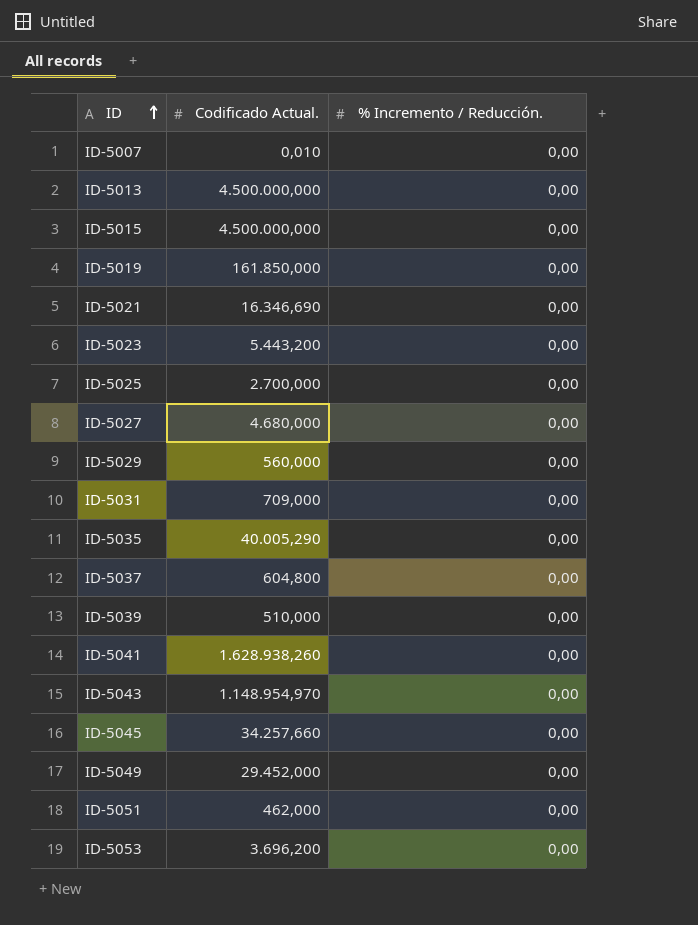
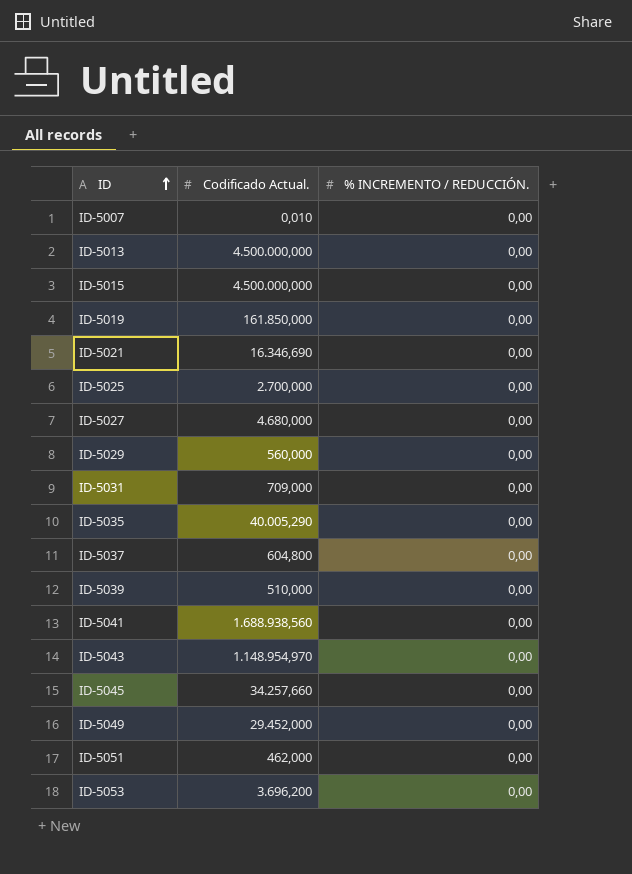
column name: % Incremento / Reducción. -> % INCREMENTO / REDUCCIÓN.
row ID-5023: 5.443,200 | 0,00 -> none
ID-5041 | Codificado Actual.: 1.628.938,260 -> 1.688.938,560

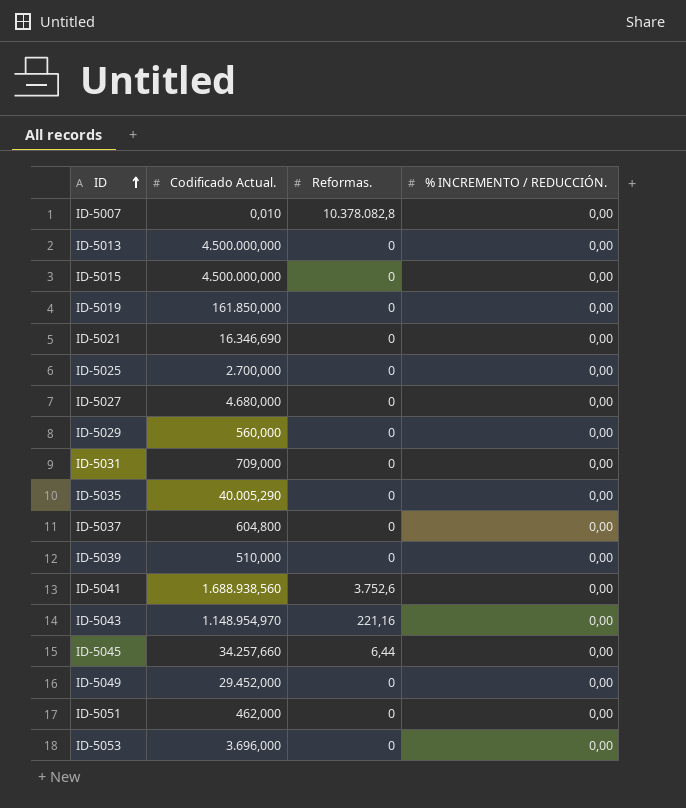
column Reformas. | position: none -> 3
ID-5053 | Codificado Actual.: 3.696,200 -> 3.696,000

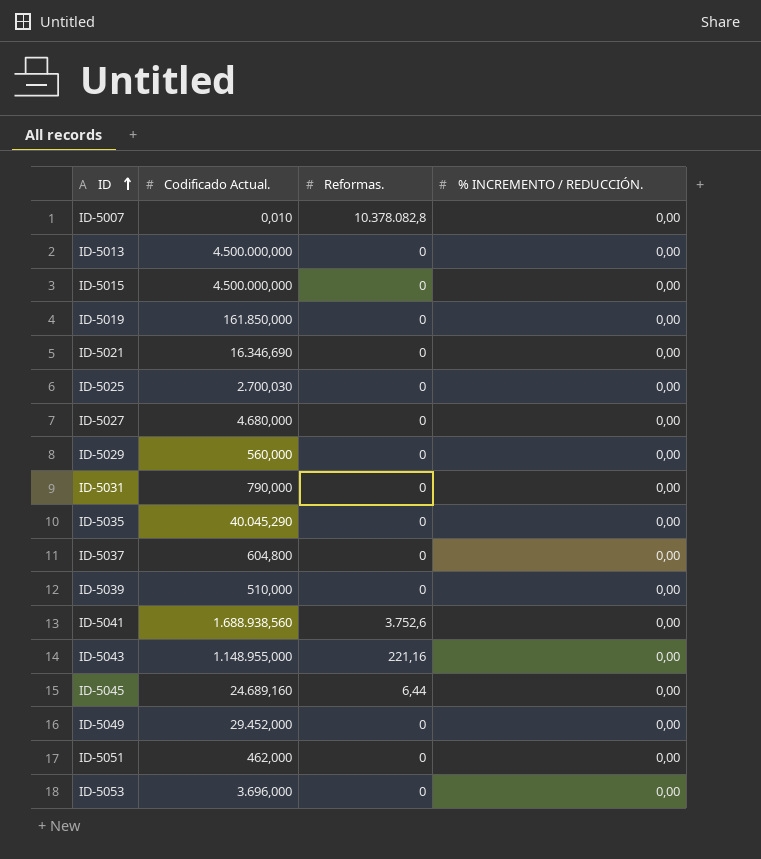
ID-5025 | Codificado Actual.: 2.700,000 -> 2.700,030
ID-5031 | Codificado Actual.: 709,000 -> 790,000
ID-5035 | Codificado Actual.: 40.005,290 -> 40.045,290
ID-5043 | Codificado Actual.: 1.148.954,970 -> 1.148.955,000
ID-5045 | Codificado Actual.: 34.257,660 -> 24.689,160

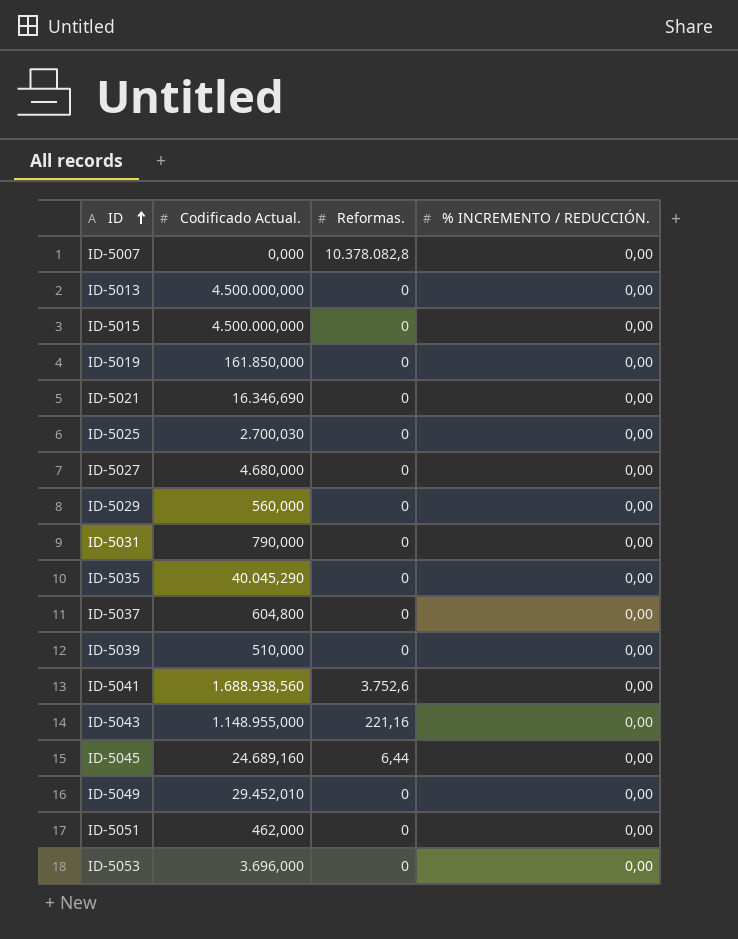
ID-5007 | Codificado Actual.: 0,010 -> 0,000
ID-5049 | Codificado Actual.: 29.452,000 -> 29.452,010

